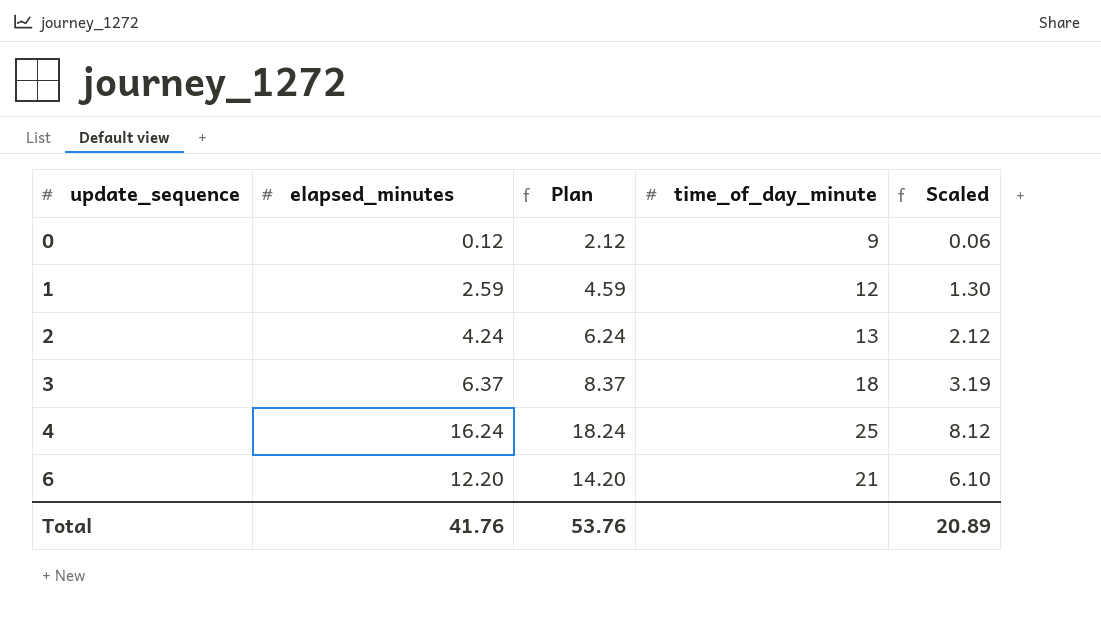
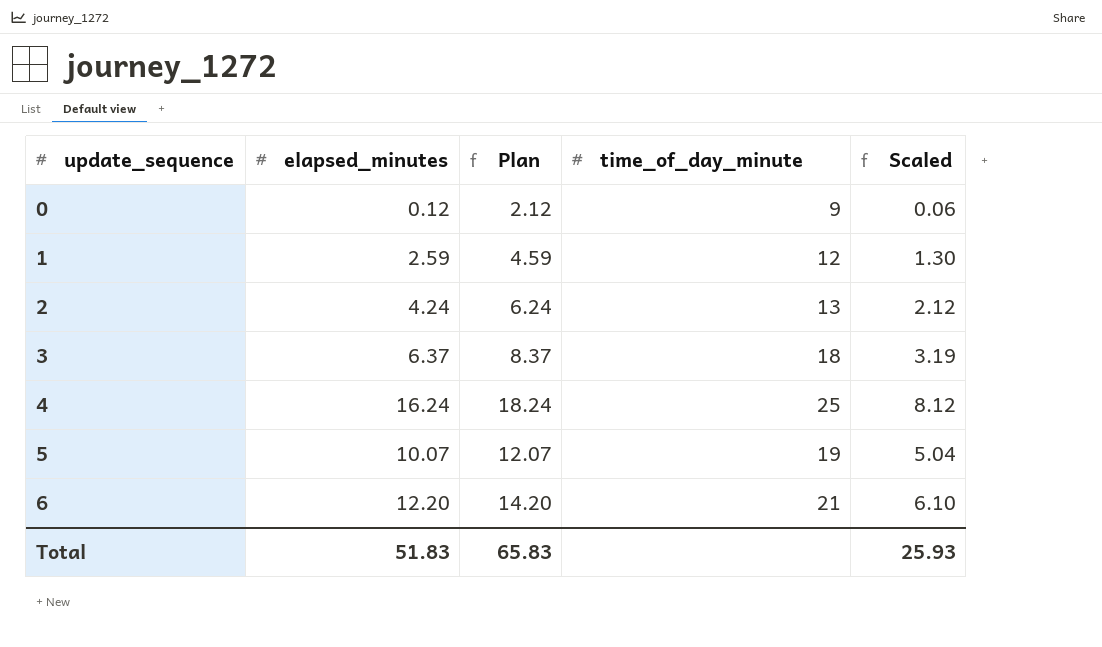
row 5: none -> 10.07 | 12.07 | 19 | 5.04
Total | elapsed_minutes: 41.76 -> 51.83
Total | Plan: 53.76 -> 65.83
Total | Scaled: 20.89 -> 25.93

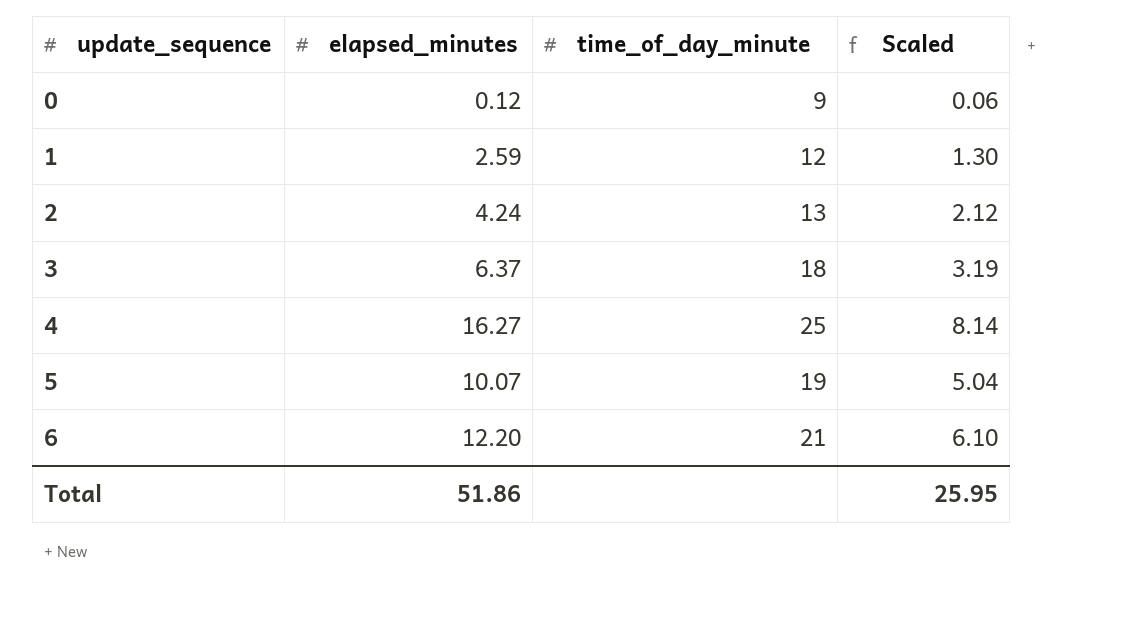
column Plan | formula: [elapsed_minutes] + 2 -> none
4 | elapsed_minutes: 16.24 -> 16.27
4 | Scaled: 8.12 -> 8.14
Total | elapsed_minutes: 51.83 -> 51.86
Total | Scaled: 25.93 -> 25.95

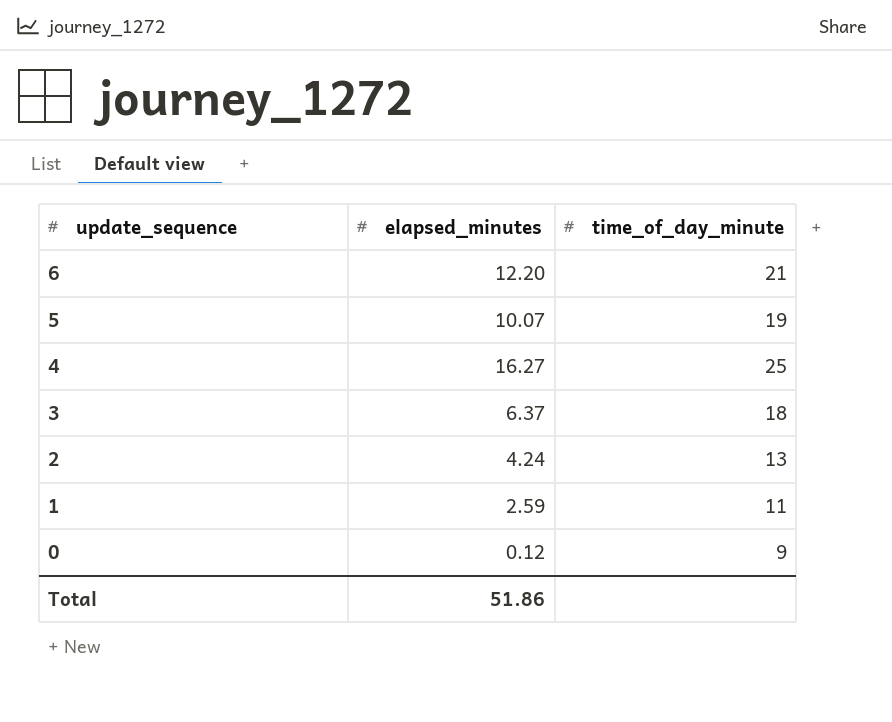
row order: update_sequence ascending -> update_sequence descending
column Scaled | formula: [elapsed_minutes] * 0.5 -> none
1 | time_of_day_minute: 12 -> 11

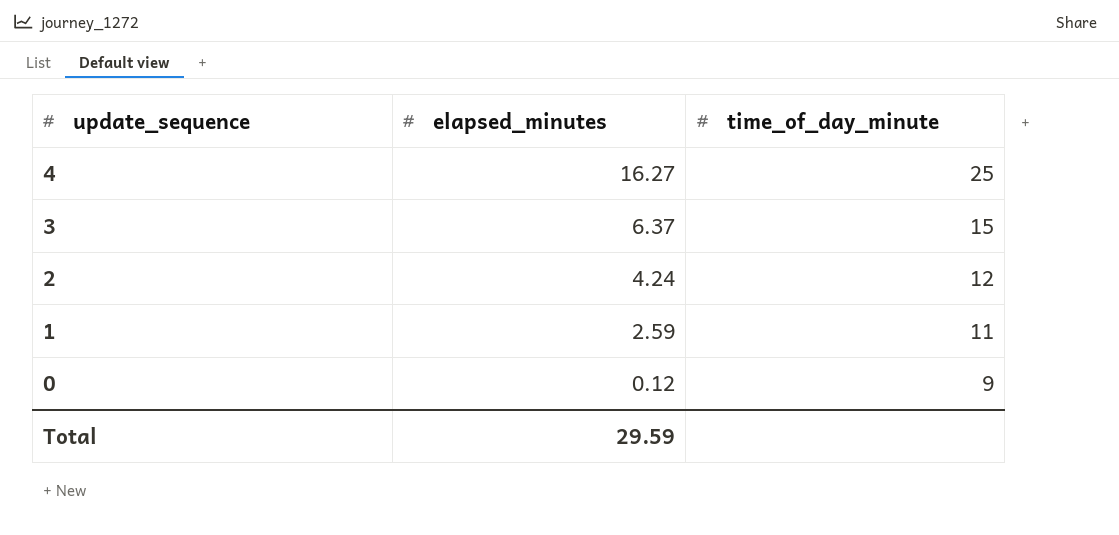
row 6: 12.20 | 21 -> none
row 5: 10.07 | 19 -> none
3 | time_of_day_minute: 18 -> 15
2 | time_of_day_minute: 13 -> 12
Total | elapsed_minutes: 51.86 -> 29.59

